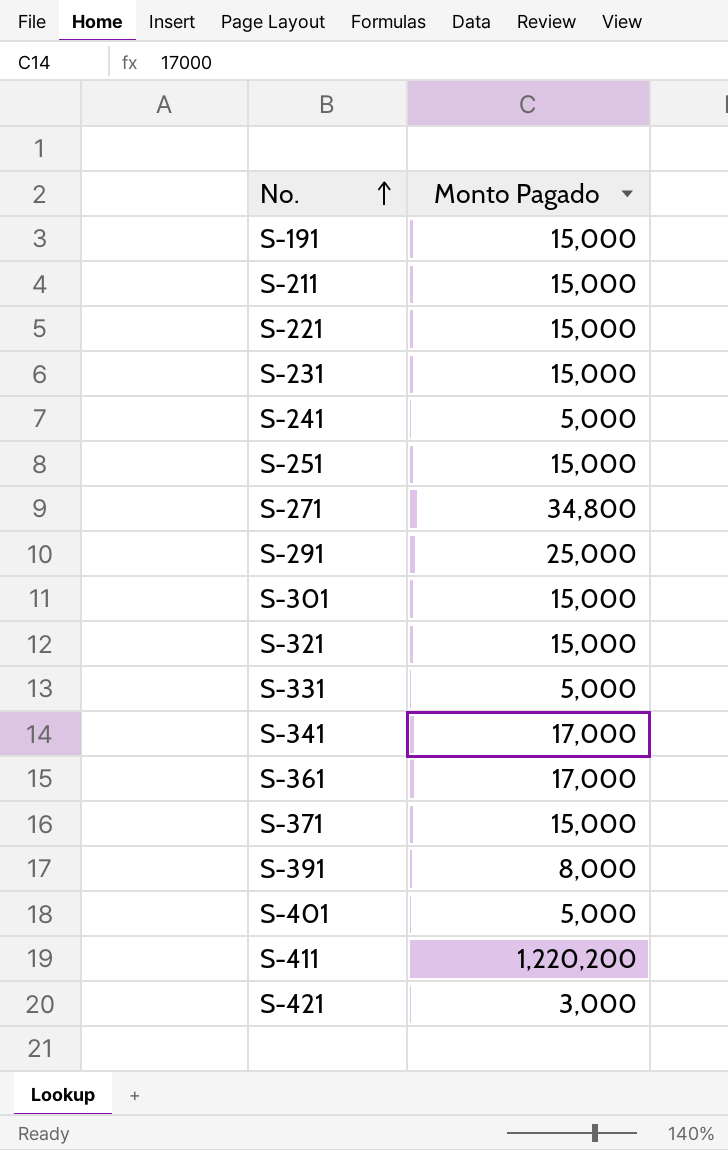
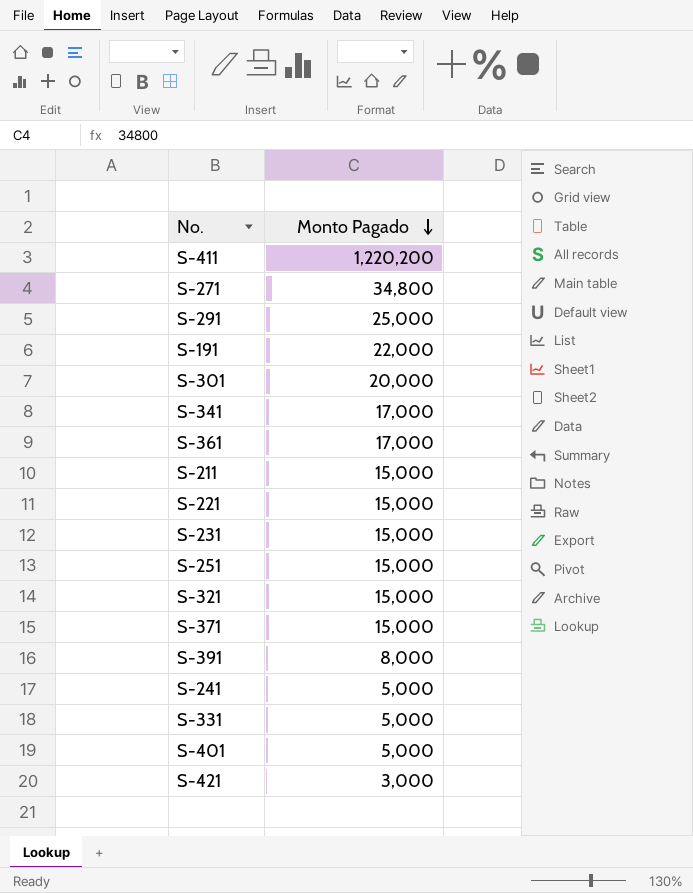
row order: No. ascending -> Monto Pagado descending
S-191 | Monto Pagado: 15,000 -> 22,000
S-301 | Monto Pagado: 15,000 -> 20,000

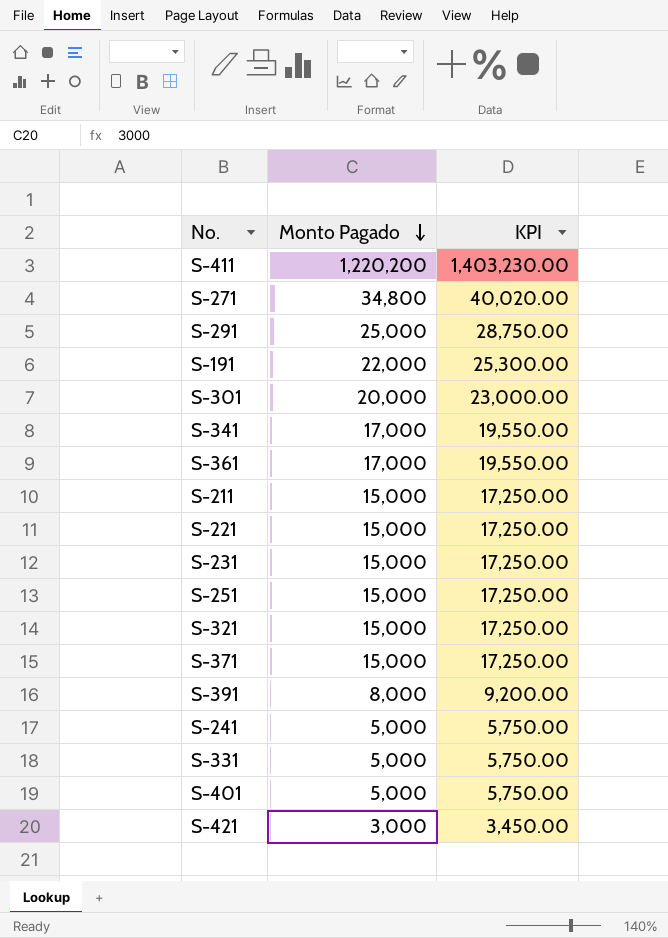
column KPI | formula: none -> [Monto Pagado] * 1.15

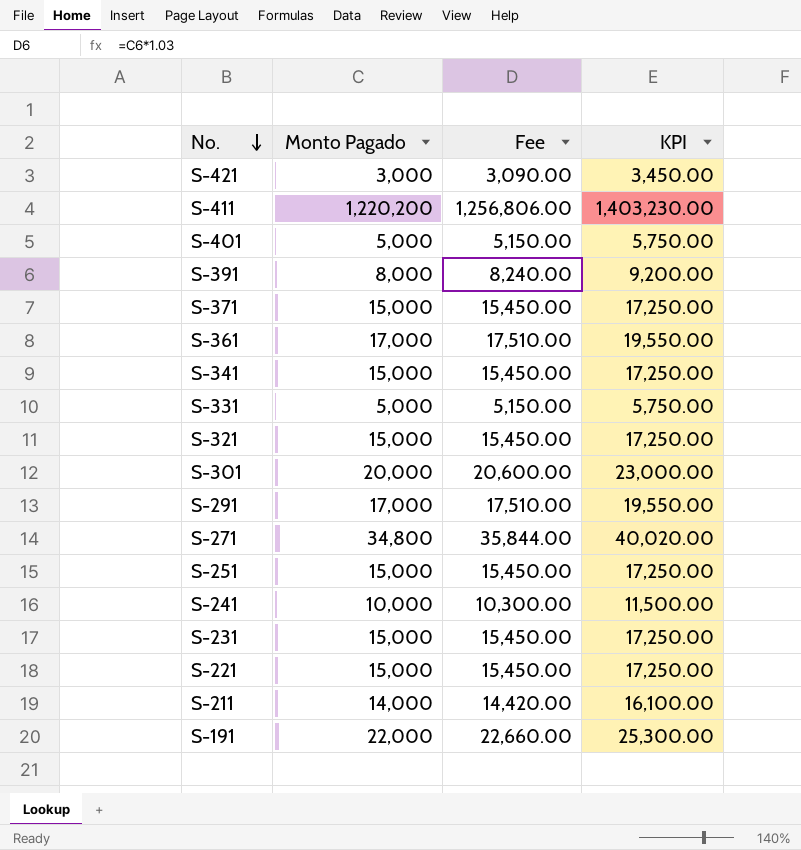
row order: Monto Pagado descending -> No. descending
column Fee | formula: none -> [Monto Pagado] * 1.03
S-341 | Monto Pagado: 17,000 -> 15,000
S-341 | KPI: 19,550.00 -> 17,250.00
S-291 | Monto Pagado: 25,000 -> 17,000
S-291 | KPI: 28,750.00 -> 19,550.00
S-241 | Monto Pagado: 5,000 -> 10,000
S-241 | KPI: 5,750.00 -> 11,500.00
S-211 | Monto Pagado: 15,000 -> 14,000
S-211 | KPI: 17,250.00 -> 16,100.00

